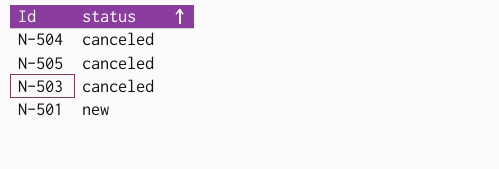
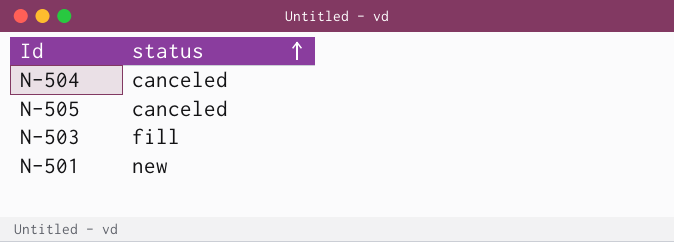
N-503 | status: canceled -> fill

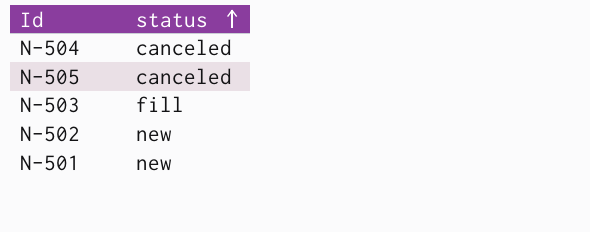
row N-502: none -> new

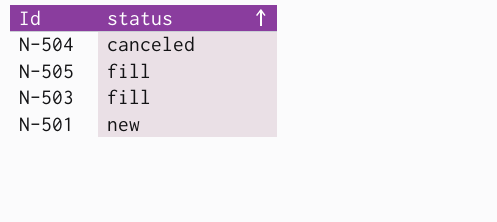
row N-502: new -> none
N-505 | status: canceled -> fill

